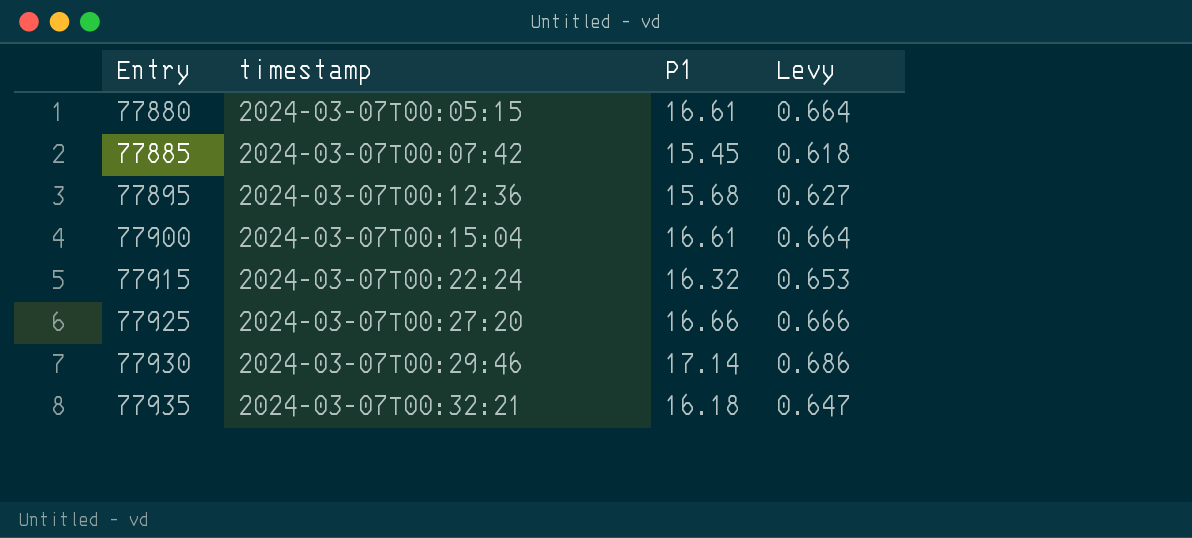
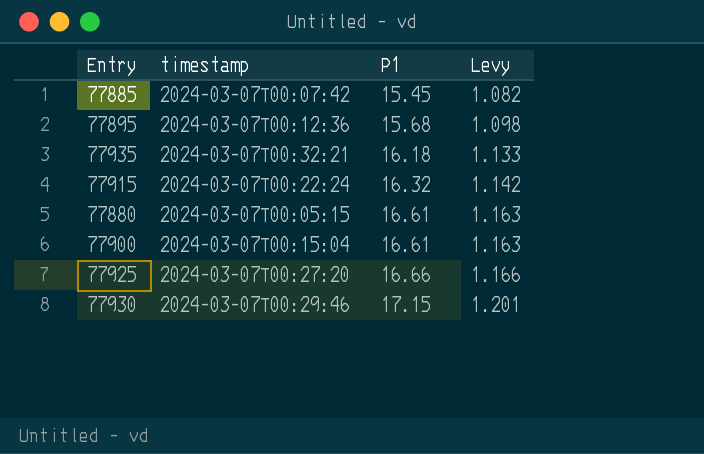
row order: Entry ascending -> P1 ascending
column Levy | formula: [P1] * 0.04 -> [P1] * 0.07
77930 | P1: 17.14 -> 17.15

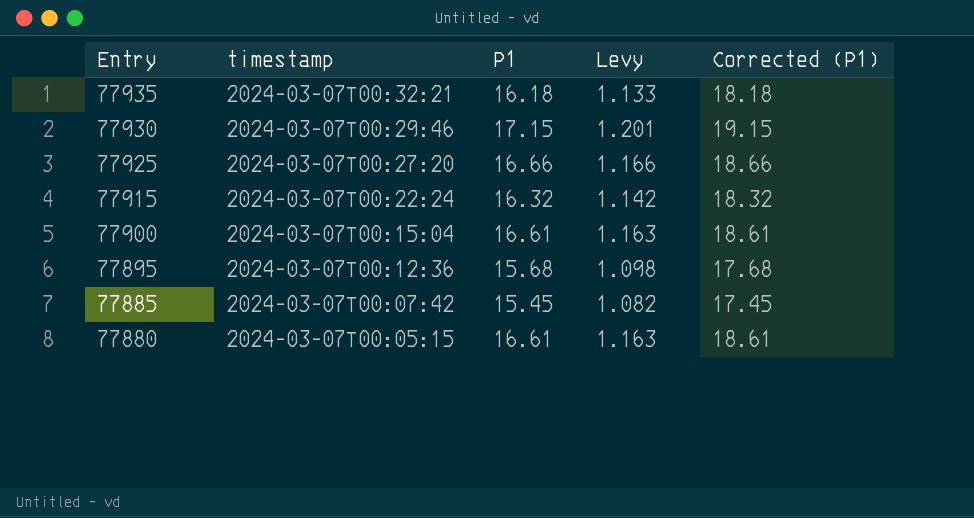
row order: P1 ascending -> Entry descending
column Corrected (P1) | formula: none -> [P1] + 2

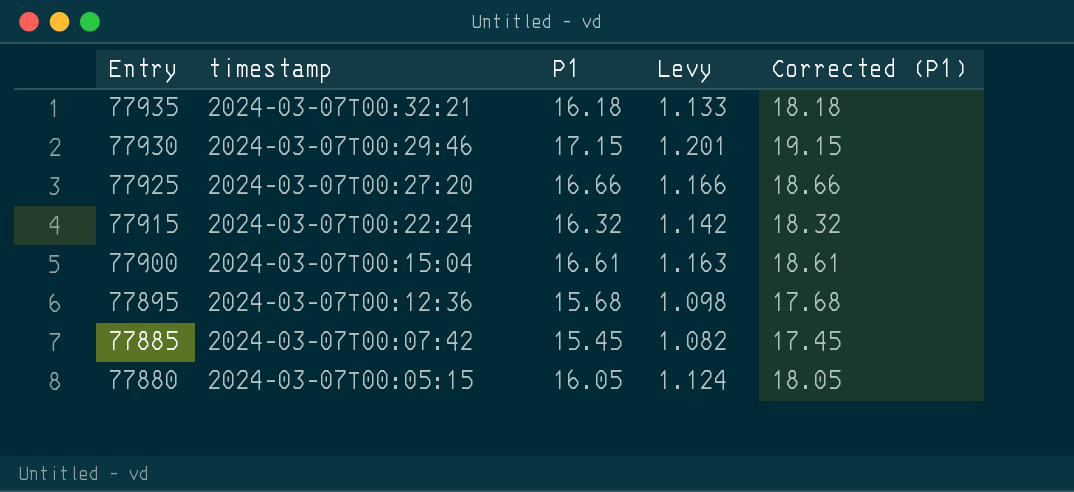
77880 | P1: 16.61 -> 16.05
77880 | Levy: 1.163 -> 1.124
77880 | Corrected (P1): 18.61 -> 18.05

